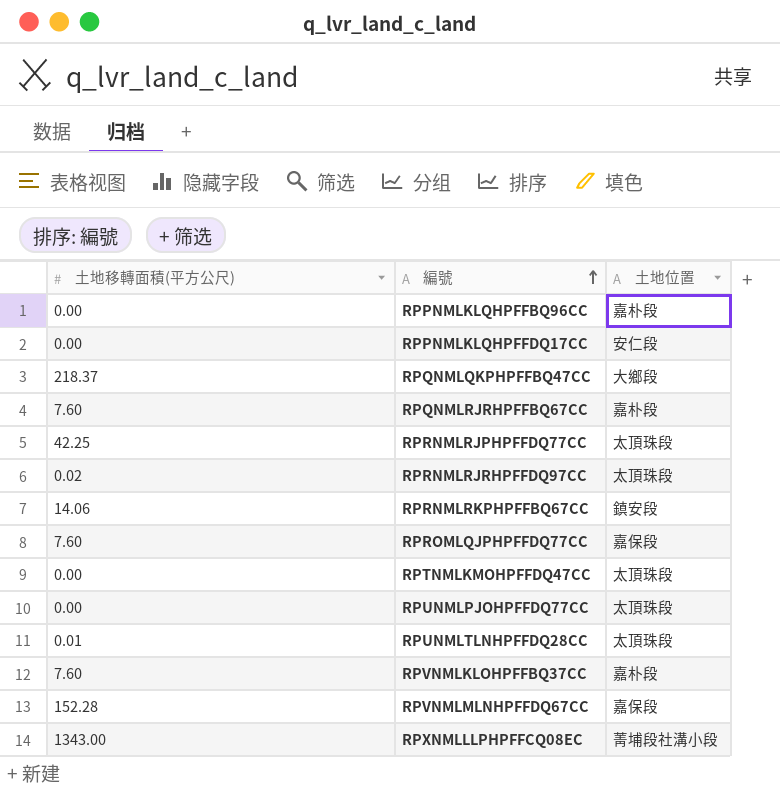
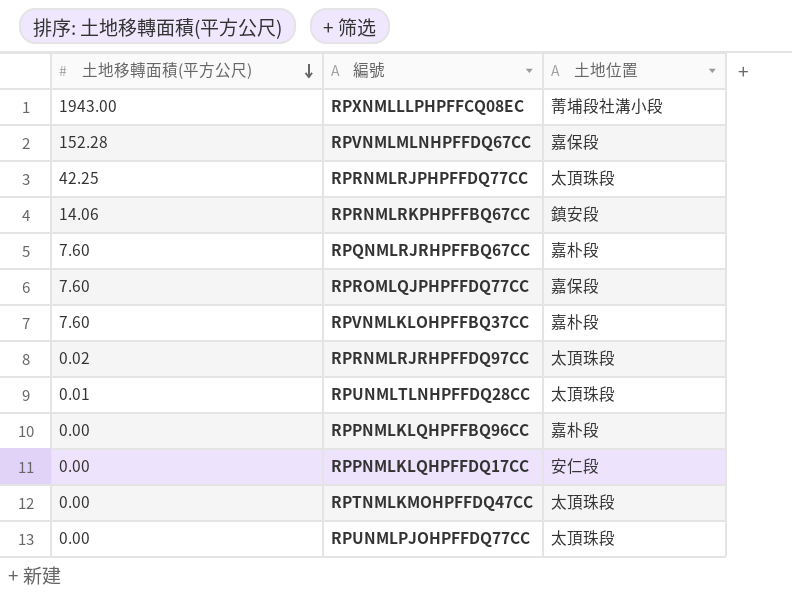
row order: 編號 ascending -> 土地移轉面積(平方公尺) descending
row RPQNMLQKPHPFFBQ47CC: 218.37 | 大鄉段 -> none
RPXNMLLLPHPFFCQ08EC | 土地移轉面積(平方公尺): 1343.00 -> 1943.00

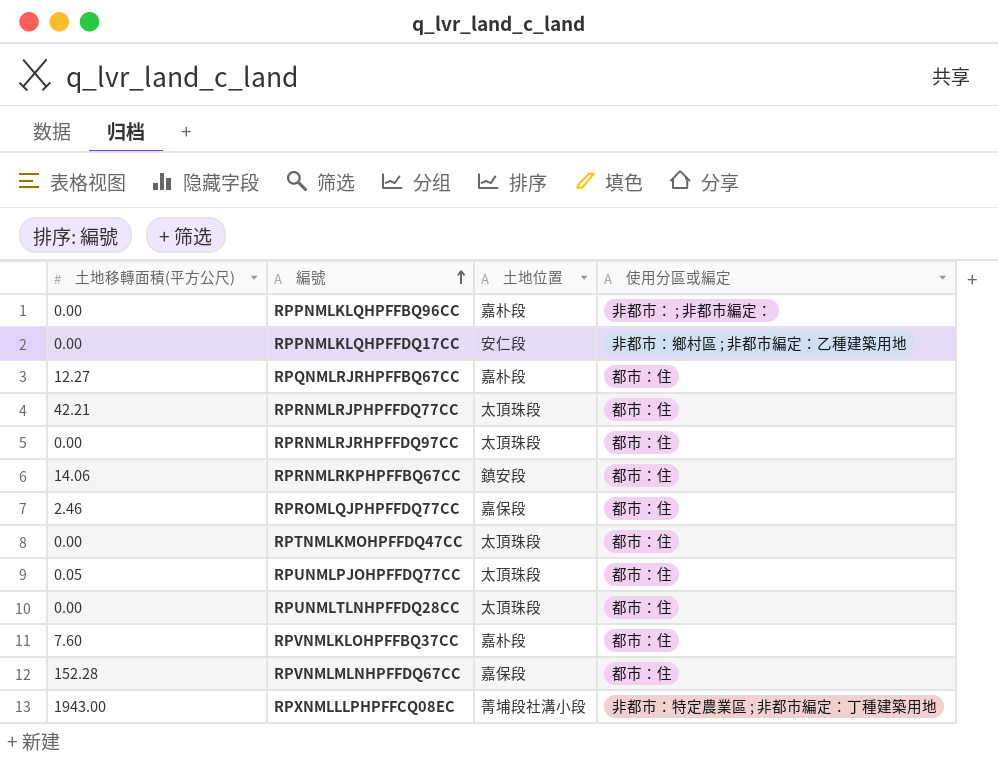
row order: 土地移轉面積(平方公尺) descending -> 編號 ascending
column 使用分區或編定 | position: none -> 4
RPQNMLRJRHPFFBQ67CC | 土地移轉面積(平方公尺): 7.60 -> 12.27
RPRNMLRJPHPFFDQ77CC | 土地移轉面積(平方公尺): 42.25 -> 42.21
RPRNMLRJRHPFFDQ97CC | 土地移轉面積(平方公尺): 0.02 -> 0.00
RPROMLQJPHPFFDQ77CC | 土地移轉面積(平方公尺): 7.60 -> 2.46
RPUNMLPJOHPFFDQ77CC | 土地移轉面積(平方公尺): 0.00 -> 0.05
RPUNMLTLNHPFFDQ28CC | 土地移轉面積(平方公尺): 0.01 -> 0.00

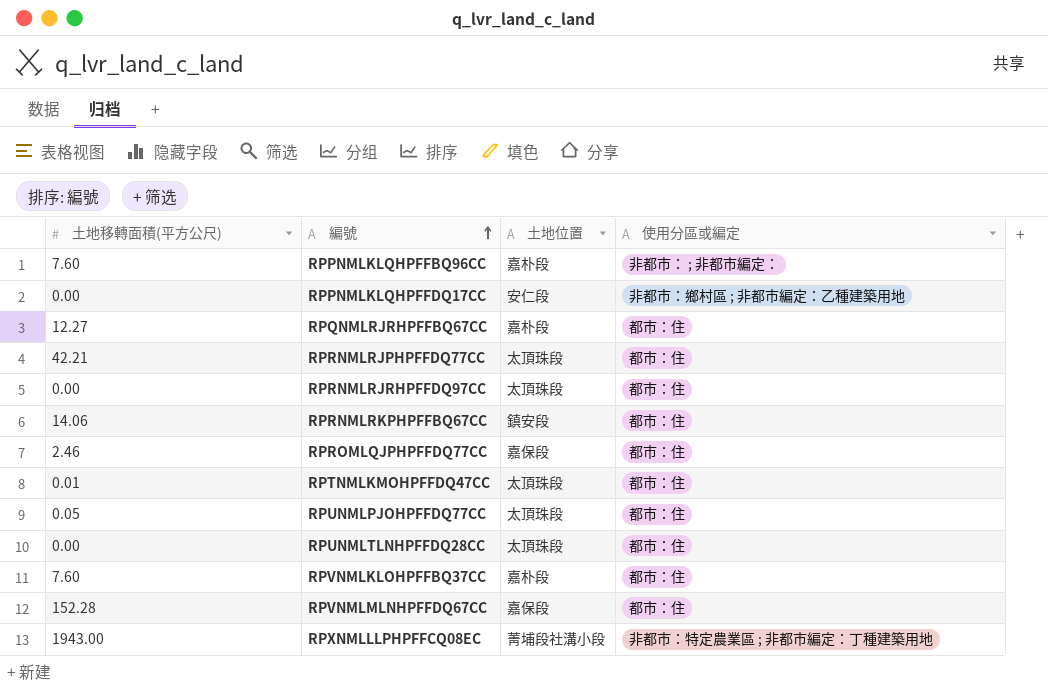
RPPNMLKLQHPFFBQ96CC | 土地移轉面積(平方公尺): 0.00 -> 7.60
RPTNMLKMOHPFFDQ47CC | 土地移轉面積(平方公尺): 0.00 -> 0.01

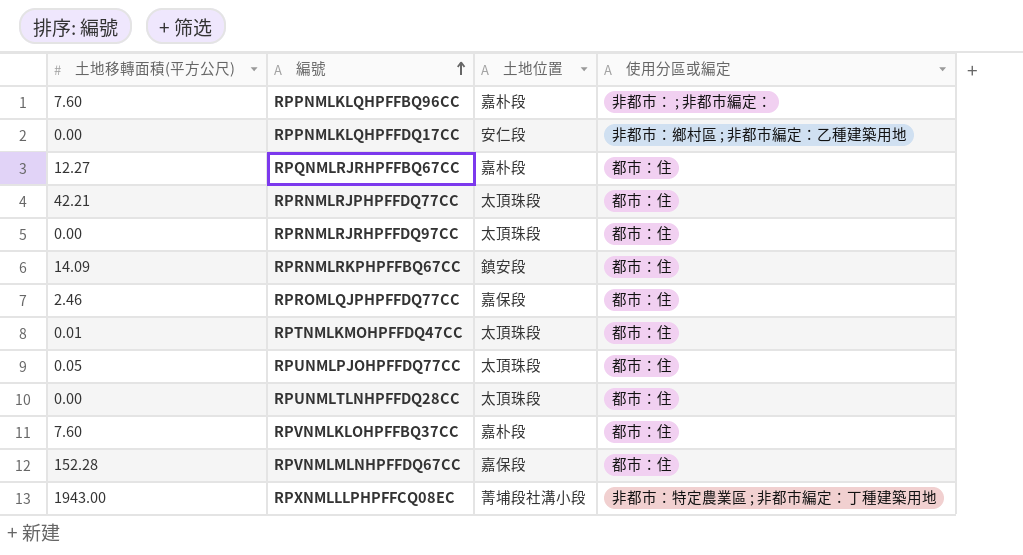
RPRNMLRKPHPFFBQ67CC | 土地移轉面積(平方公尺): 14.06 -> 14.09

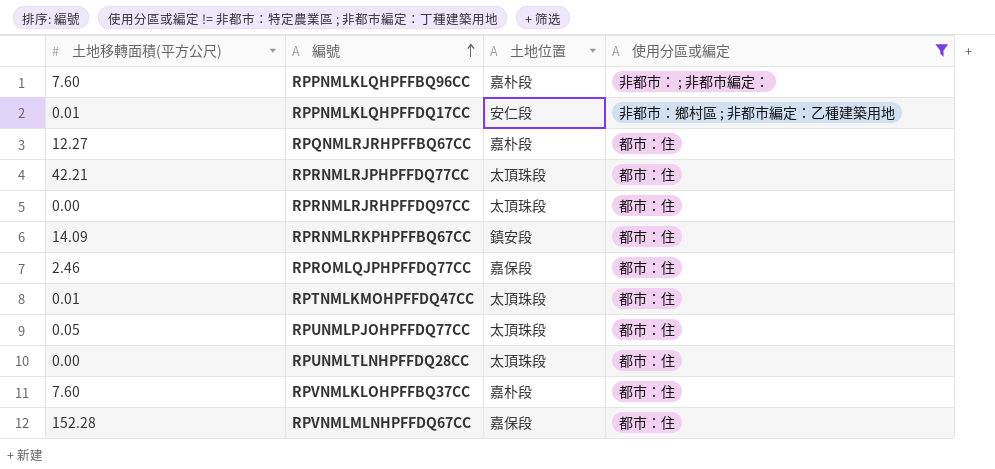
filter: none -> 使用分區或編定 != 非都市：特定農業區 ; 非都市編定：丁種建築用地
RPPNMLKLQHPFFDQ17CC | 土地移轉面積(平方公尺): 0.00 -> 0.01

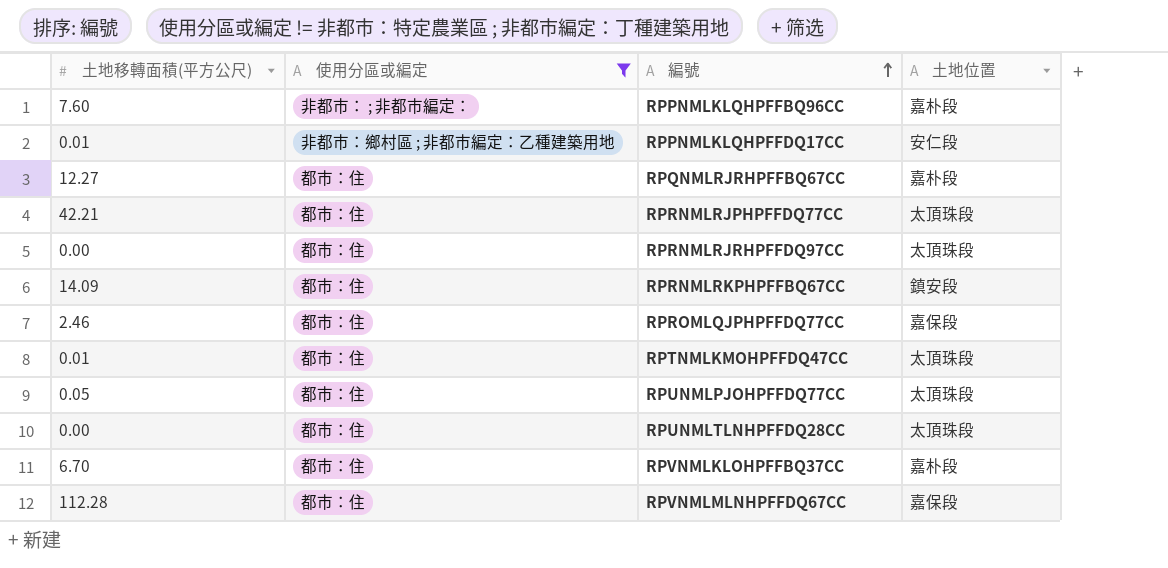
column 使用分區或編定 | position: 4 -> 2
RPVNMLKLOHPFFBQ37CC | 土地移轉面積(平方公尺): 7.60 -> 6.70
RPVNMLMLNHPFFDQ67CC | 土地移轉面積(平方公尺): 152.28 -> 112.28

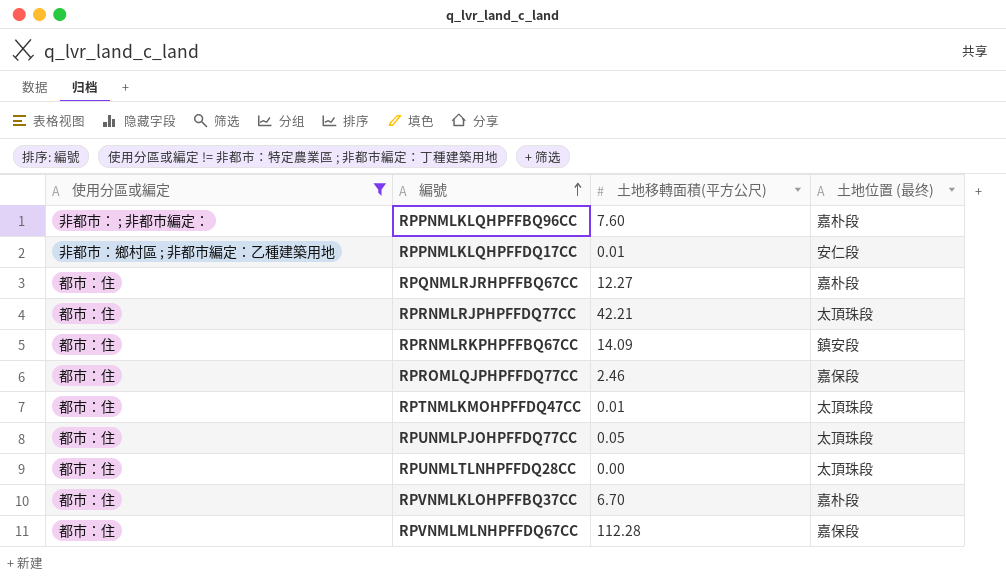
column 土地移轉面積(平方公尺) | position: 1 -> 3
column name: 土地位置 -> 土地位置 (最终)
row RPRNMLRJRHPFFDQ97CC: 0.00 | 都市：住 | 太頂珠段 -> none

